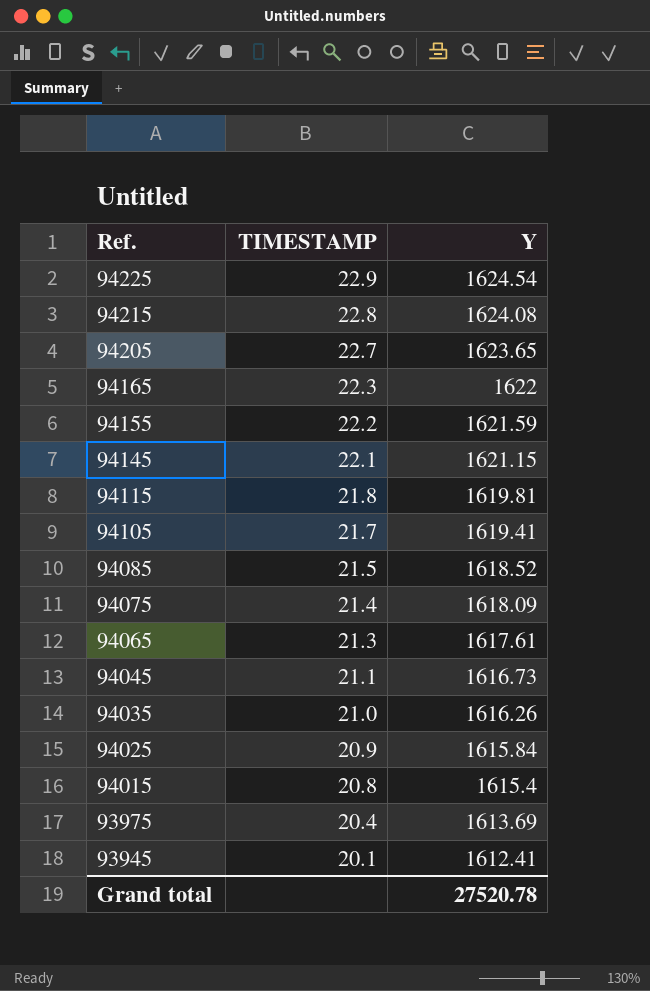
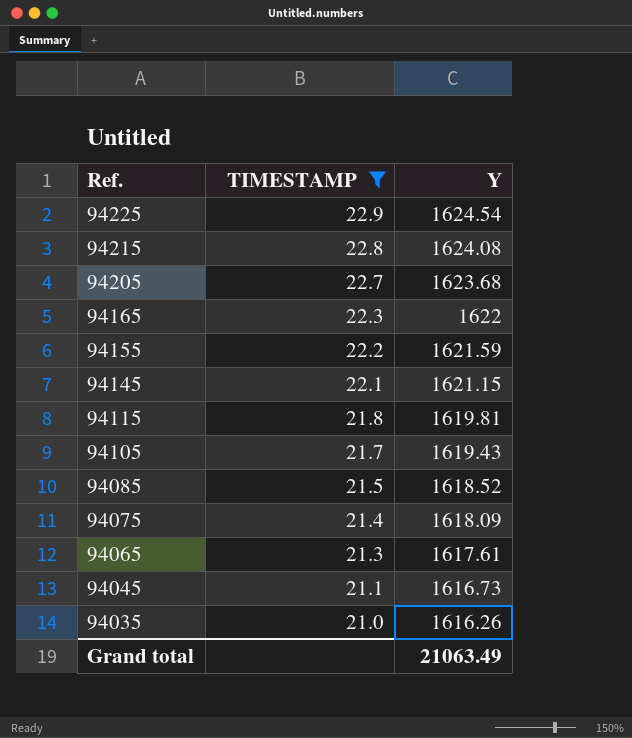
filter: none -> TIMESTAMP >= 21.0
94205 | Y: 1623.65 -> 1623.68
94105 | Y: 1619.41 -> 1619.43
Grand total | Y: 27520.78 -> 21063.49

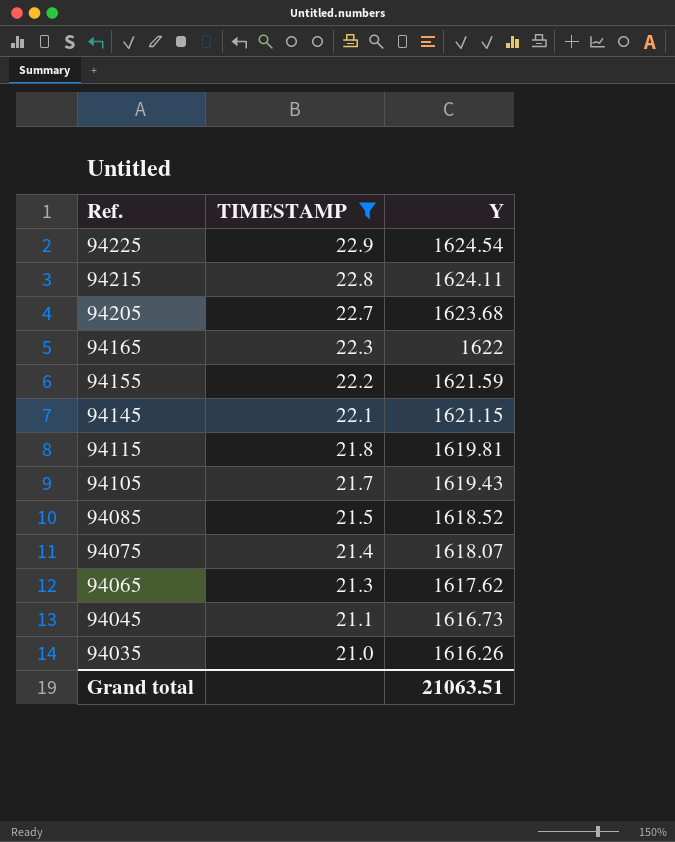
94215 | Y: 1624.08 -> 1624.11
94075 | Y: 1618.09 -> 1618.07
94065 | Y: 1617.61 -> 1617.62
Grand total | Y: 21063.49 -> 21063.51

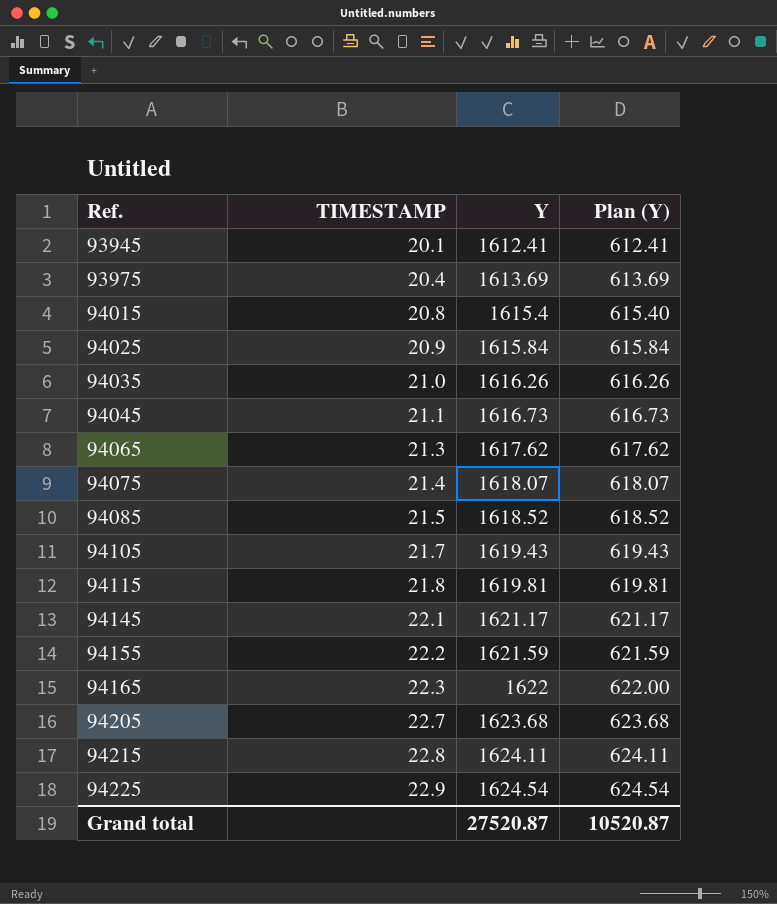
filter: TIMESTAMP >= 21.0 -> none
row order: Ref. descending -> Ref. ascending
column Plan (Y) | formula: none -> [Y] - 1000
94145 | Y: 1621.15 -> 1621.17
Grand total | Y: 21063.51 -> 27520.87

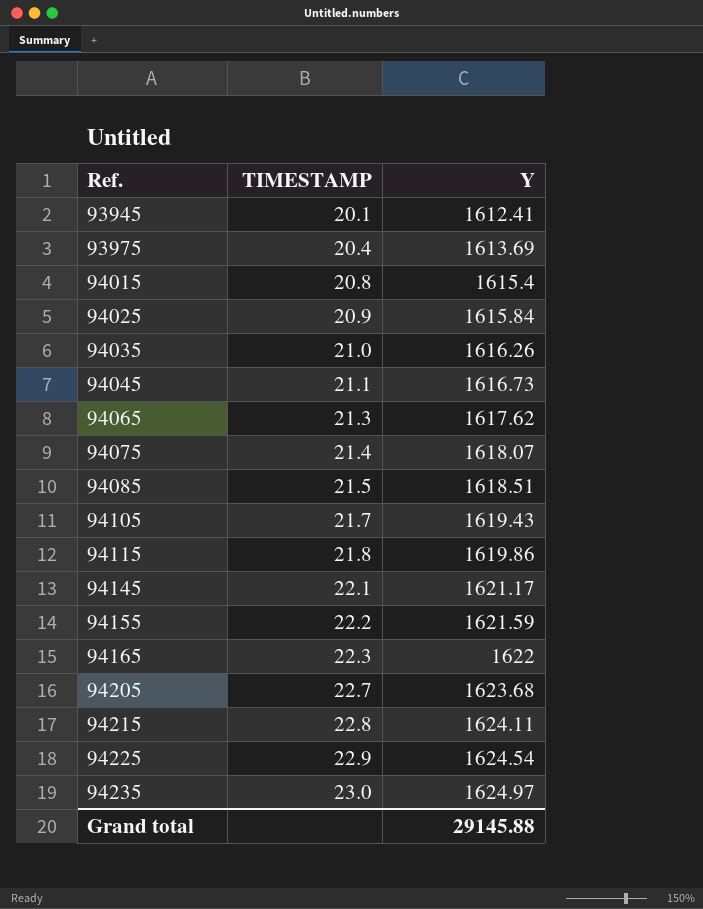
column Plan (Y) | formula: [Y] - 1000 -> none
94085 | Y: 1618.52 -> 1618.51
94115 | Y: 1619.81 -> 1619.86
row 94235: none -> 23.0 | 1624.97
Grand total | Y: 27520.87 -> 29145.88

